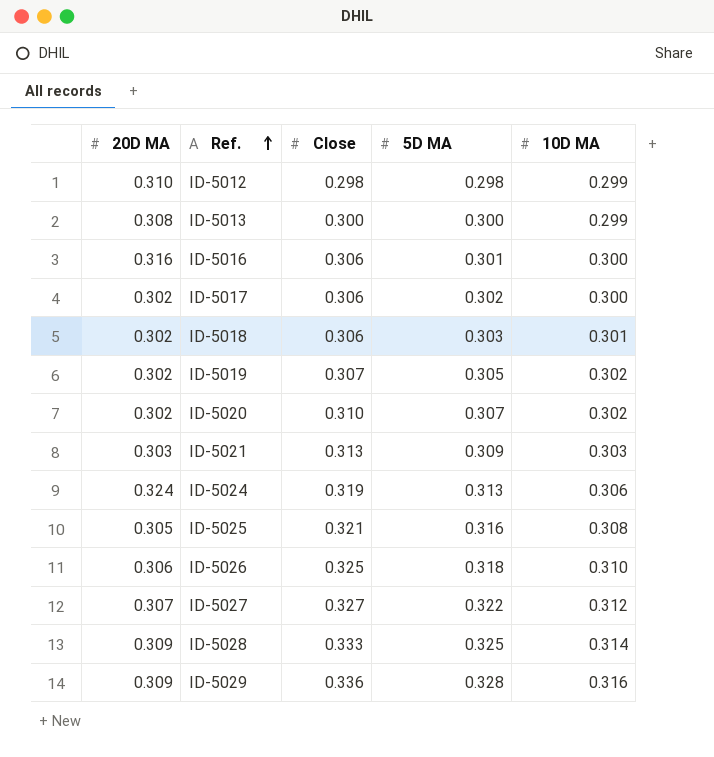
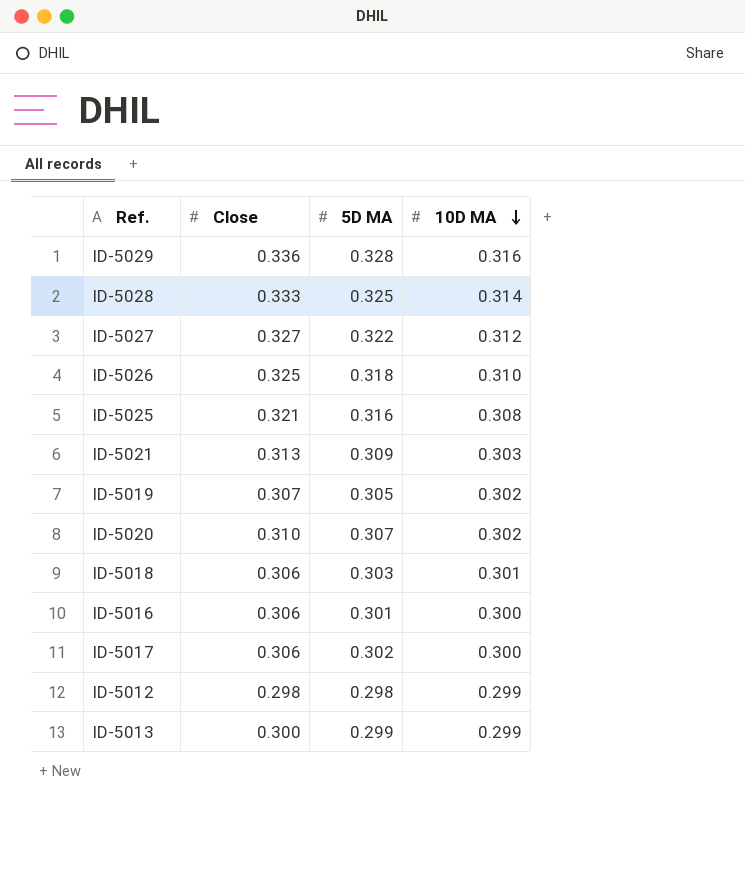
row order: Ref. ascending -> 10D MA descending
column 20D MA | position: 1 -> none
row ID-5024: 0.324 | 0.319 | 0.313 | 0.306 -> none
ID-5013 | 5D MA: 0.300 -> 0.299

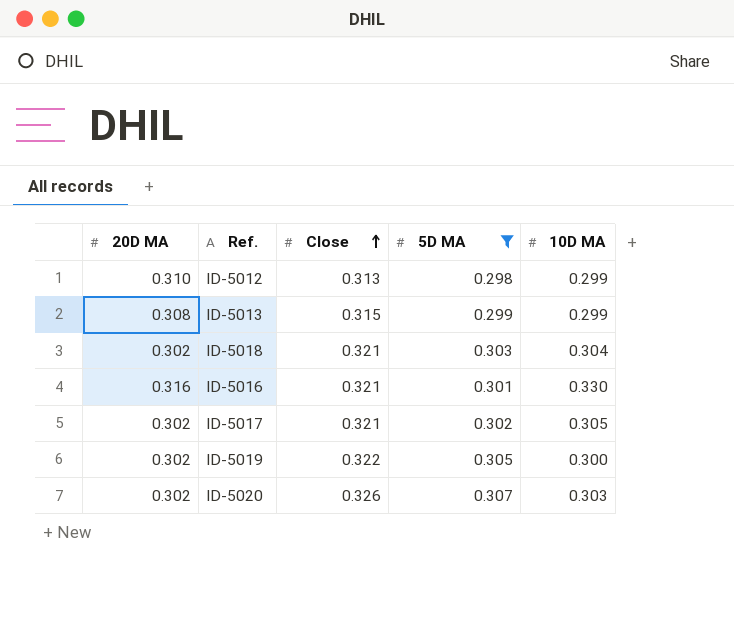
filter: none -> 5D MA <= 0.307
row order: 10D MA descending -> Close ascending
column 20D MA | position: none -> 1
ID-5012 | Close: 0.298 -> 0.313
ID-5013 | Close: 0.300 -> 0.315
ID-5018 | Close: 0.306 -> 0.321
ID-5018 | 10D MA: 0.301 -> 0.304
ID-5016 | Close: 0.306 -> 0.321
ID-5016 | 10D MA: 0.300 -> 0.330
ID-5017 | Close: 0.306 -> 0.321
ID-5017 | 10D MA: 0.300 -> 0.305
ID-5019 | Close: 0.307 -> 0.322
ID-5019 | 10D MA: 0.302 -> 0.300
ID-5020 | Close: 0.310 -> 0.326
ID-5020 | 10D MA: 0.302 -> 0.303

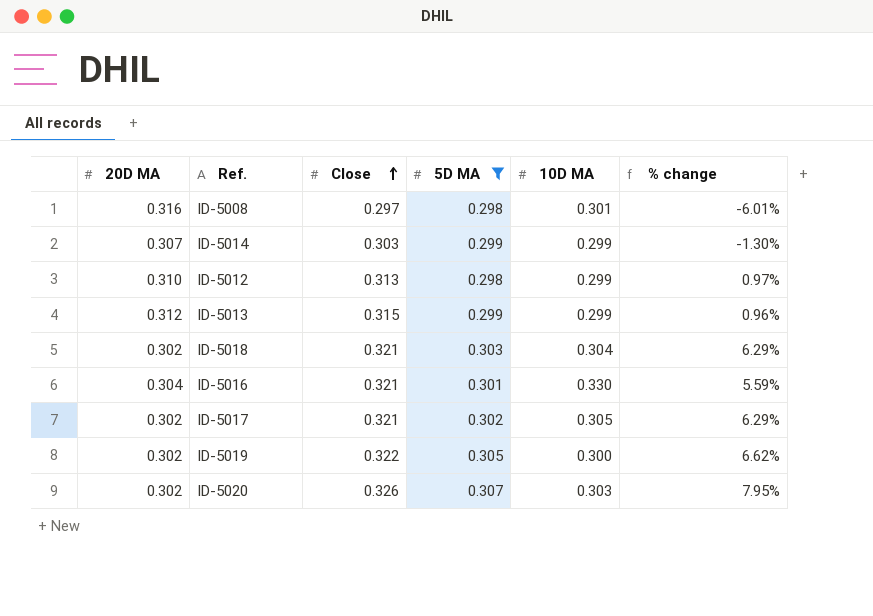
column % change | formula: none -> ([Close] - [20D MA]) / [20D MA]
row ID-5008: none -> 0.316 | 0.297 | 0.298 | 0.301 | -6.01%
row ID-5014: none -> 0.307 | 0.303 | 0.299 | 0.299 | -1.30%
ID-5013 | 20D MA: 0.308 -> 0.312
ID-5016 | 20D MA: 0.316 -> 0.304

